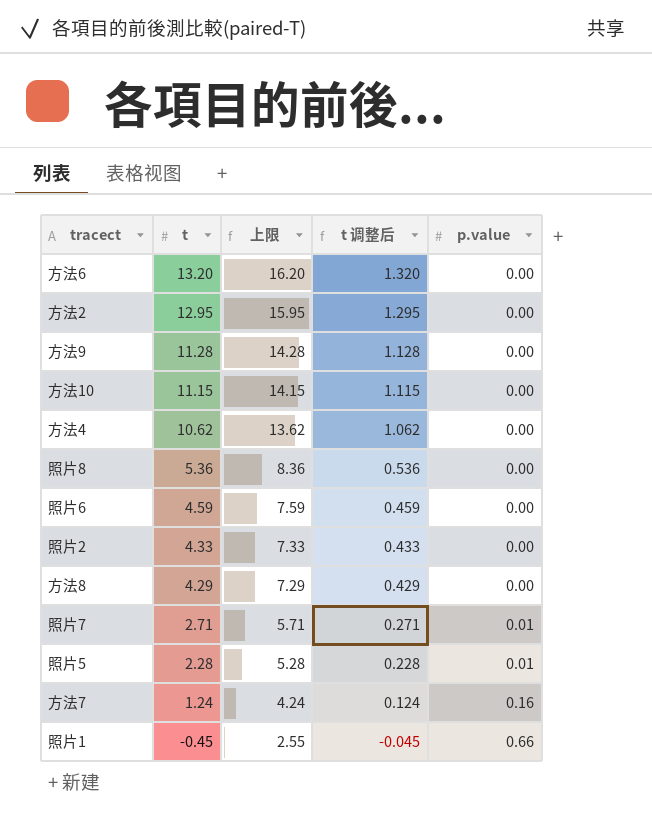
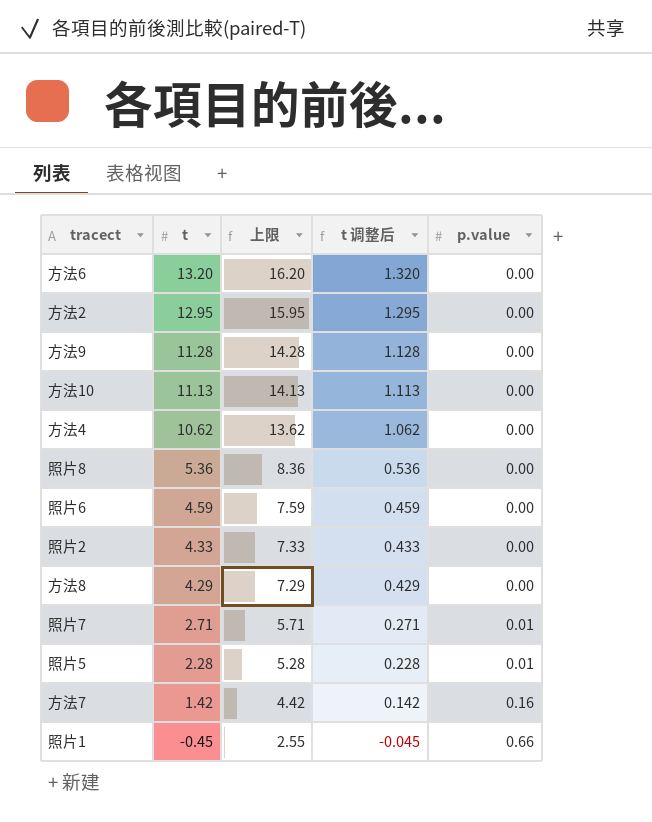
方法10 | t: 11.15 -> 11.13
方法10 | 上限: 14.15 -> 14.13
方法10 | t 调整后: 1.115 -> 1.113
方法7 | t: 1.24 -> 1.42
方法7 | 上限: 4.24 -> 4.42
方法7 | t 调整后: 0.124 -> 0.142

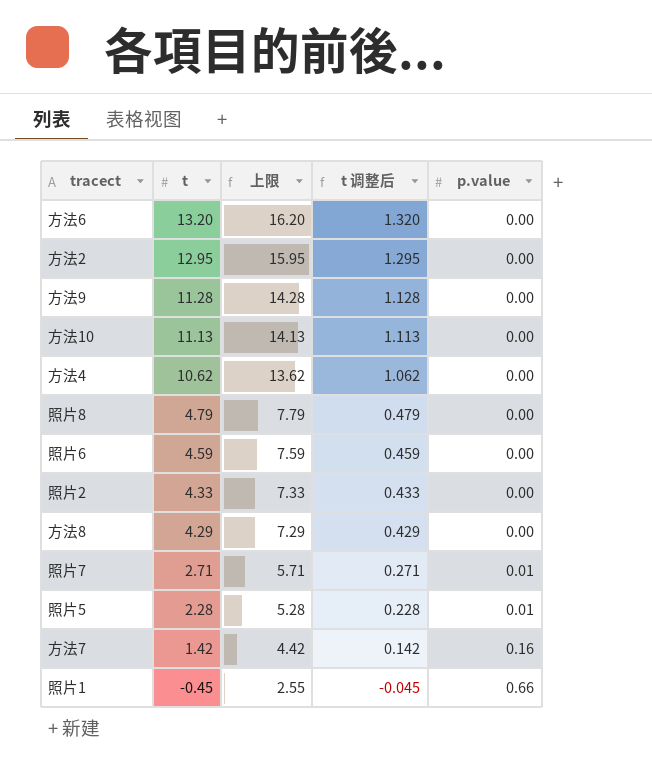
照片8 | t: 5.36 -> 4.79
照片8 | 上限: 8.36 -> 7.79
照片8 | t 调整后: 0.536 -> 0.479

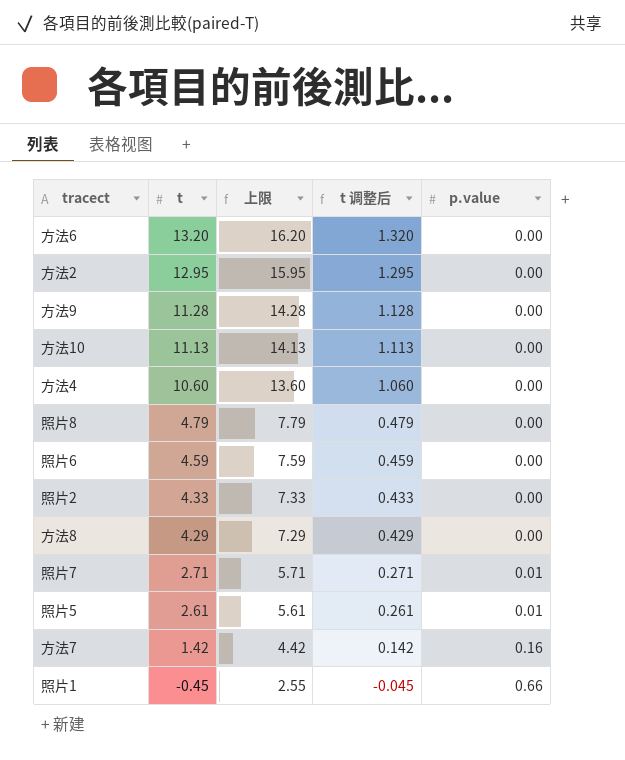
方法4 | t: 10.62 -> 10.60
方法4 | 上限: 13.62 -> 13.60
方法4 | t 调整后: 1.062 -> 1.060
照片5 | t: 2.28 -> 2.61
照片5 | 上限: 5.28 -> 5.61
照片5 | t 调整后: 0.228 -> 0.261

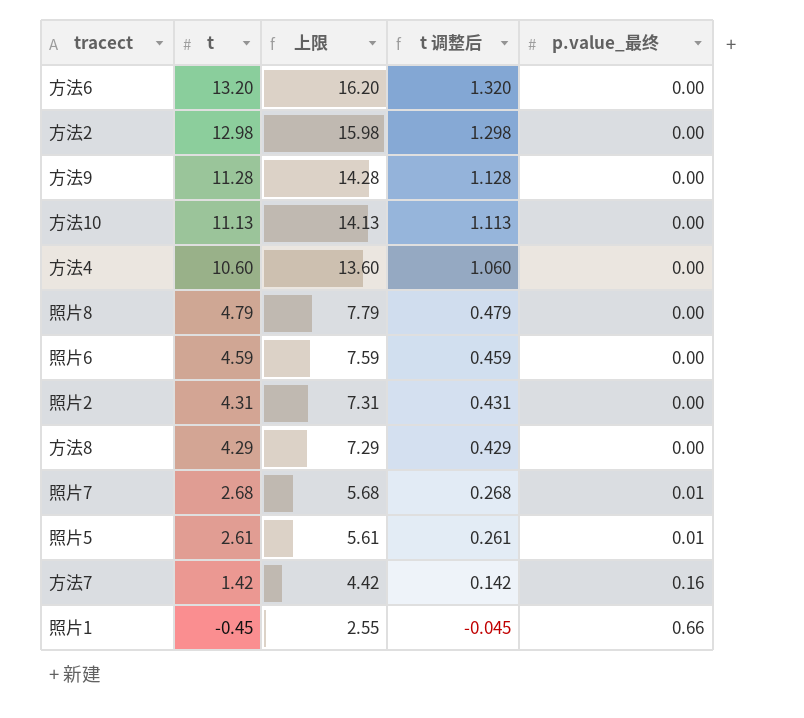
column name: p.value -> p.value_最终
方法2 | t: 12.95 -> 12.98
方法2 | 上限: 15.95 -> 15.98
方法2 | t 调整后: 1.295 -> 1.298
照片2 | t: 4.33 -> 4.31
照片2 | 上限: 7.33 -> 7.31
照片2 | t 调整后: 0.433 -> 0.431
照片7 | t: 2.71 -> 2.68
照片7 | 上限: 5.71 -> 5.68
照片7 | t 调整后: 0.271 -> 0.268

